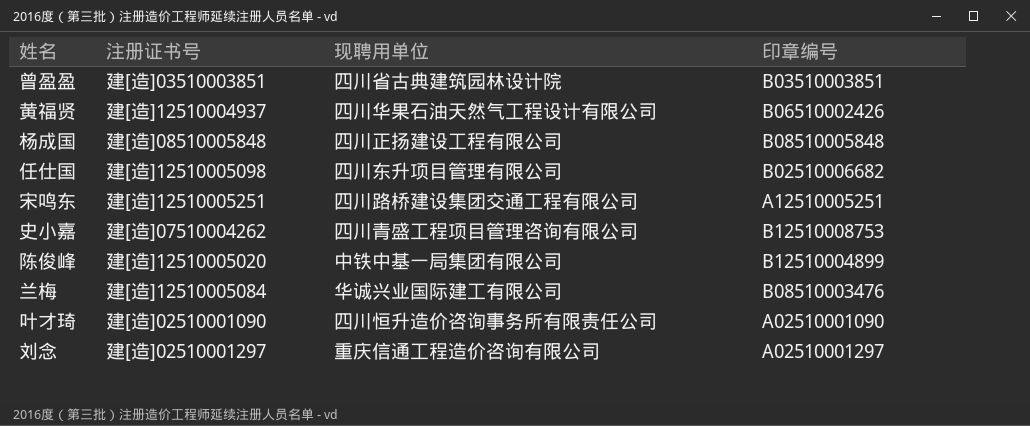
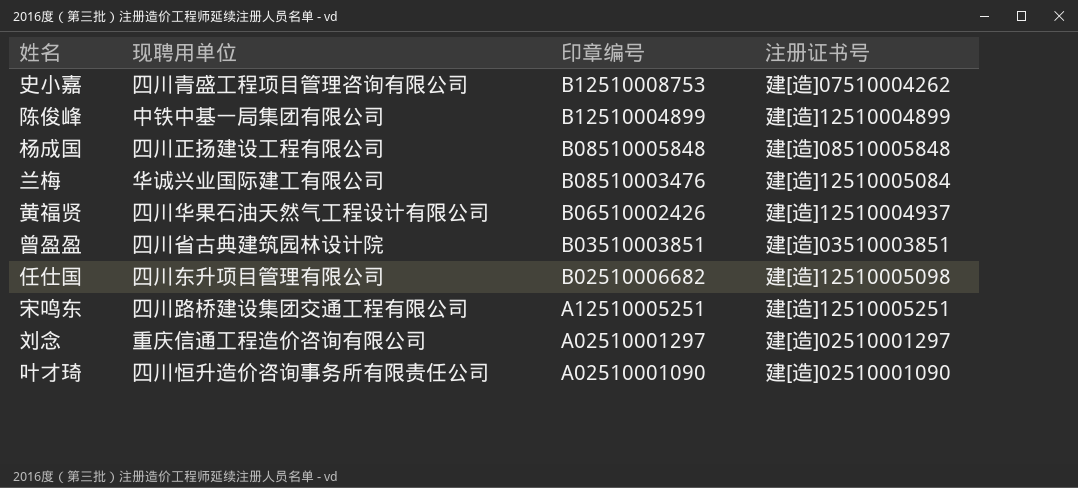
row order: none -> 印章编号 descending
column 注册证书号 | position: 2 -> 4
陈俊峰 | 注册证书号: 建[造]12510005020 -> 建[造]12510004899

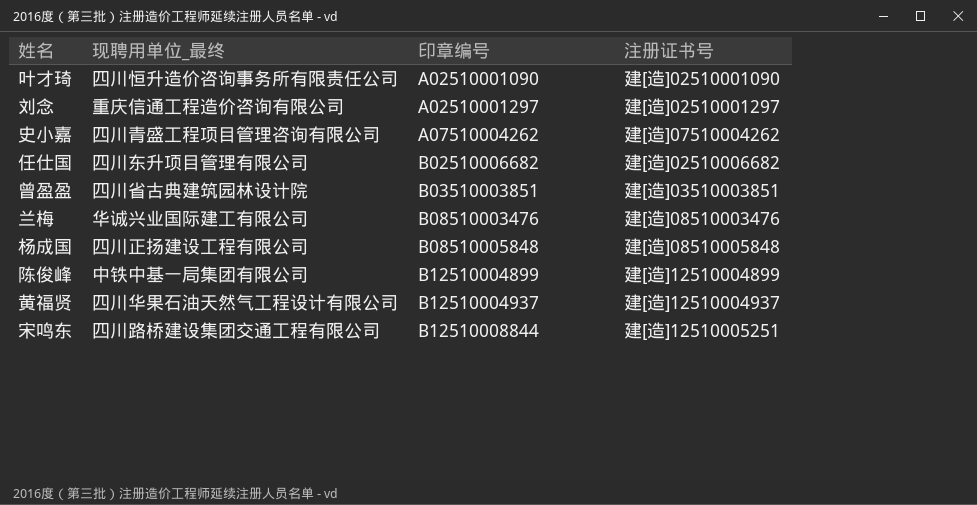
row order: 印章编号 descending -> 印章编号 ascending
column name: 现聘用单位 -> 现聘用单位_最终
史小嘉 | 印章编号: B12510008753 -> A07510004262
任仕国 | 注册证书号: 建[造]12510005098 -> 建[造]02510006682
兰梅 | 注册证书号: 建[造]12510005084 -> 建[造]08510003476
黄福贤 | 印章编号: B06510002426 -> B12510004937
宋鸣东 | 印章编号: A12510005251 -> B12510008844

